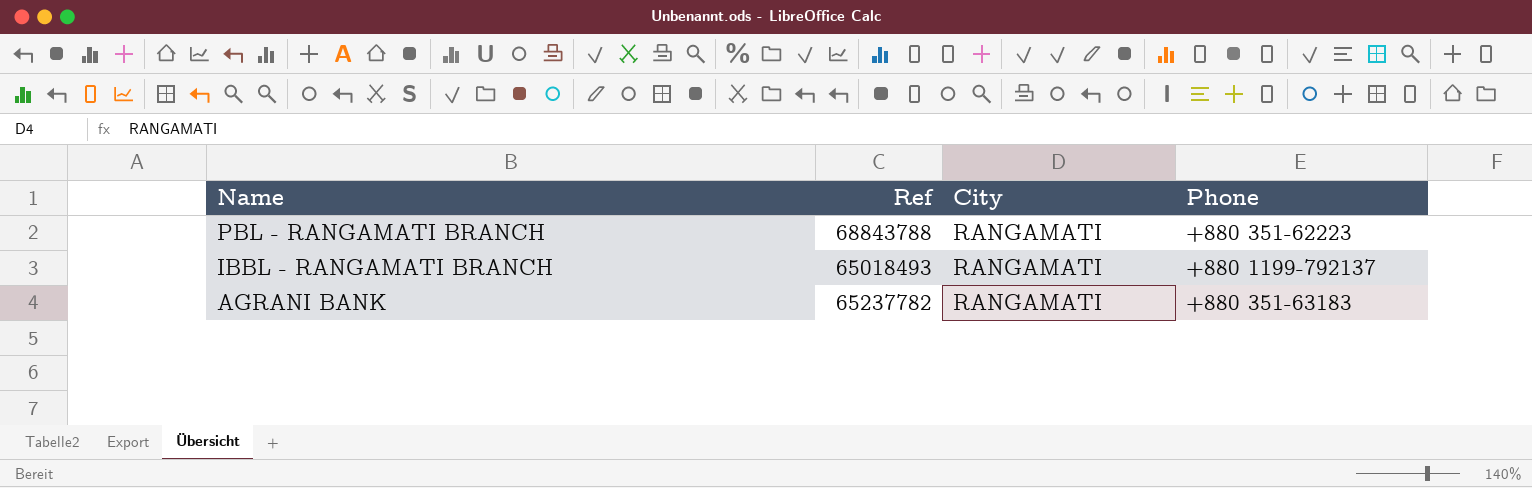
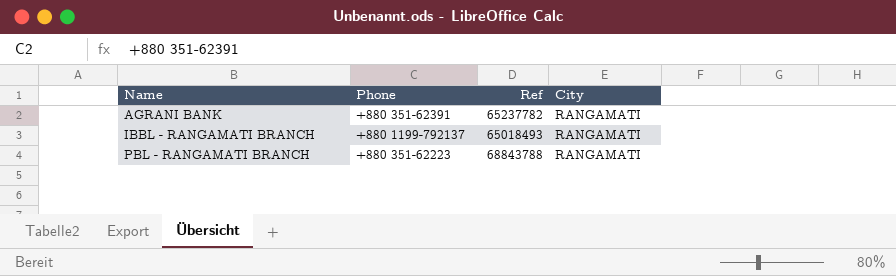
row order: Name descending -> Name ascending
column Phone | position: 4 -> 2
AGRANI BANK | Phone: +880 351-63183 -> +880 351-62391

